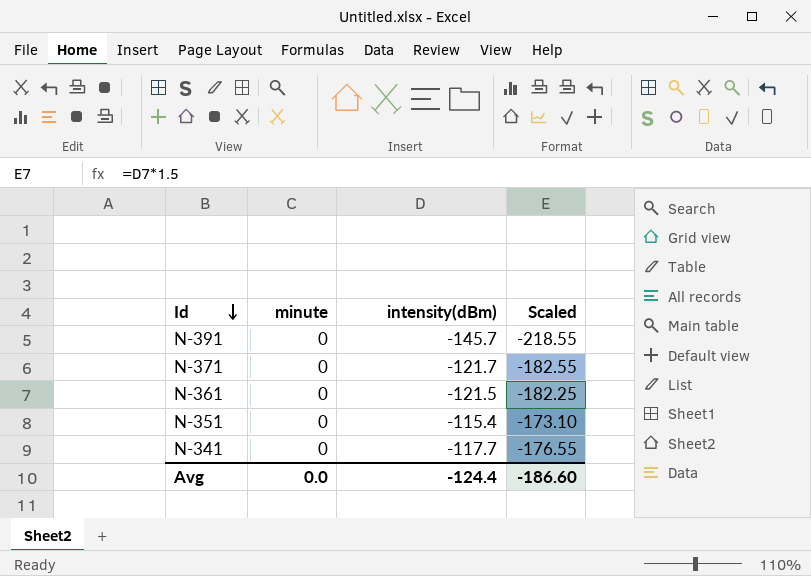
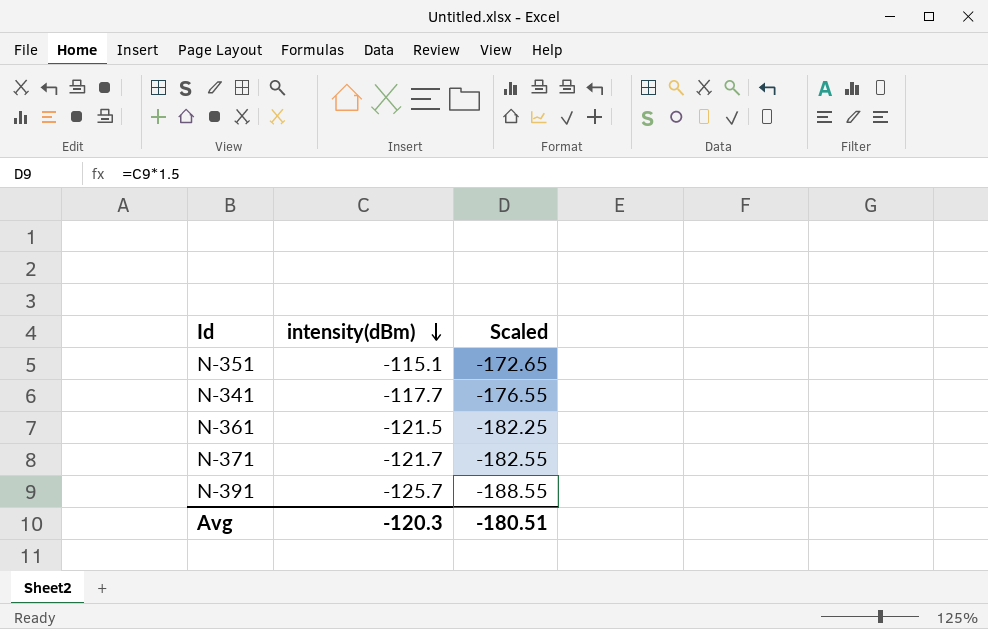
row order: Id descending -> intensity(dBm) descending
column minute | position: 2 -> none
N-351 | intensity(dBm): -115.4 -> -115.1
N-351 | Scaled: -173.10 -> -172.65
N-391 | intensity(dBm): -145.7 -> -125.7
N-391 | Scaled: -218.55 -> -188.55
Avg | intensity(dBm): -124.4 -> -120.3
Avg | Scaled: -186.60 -> -180.51

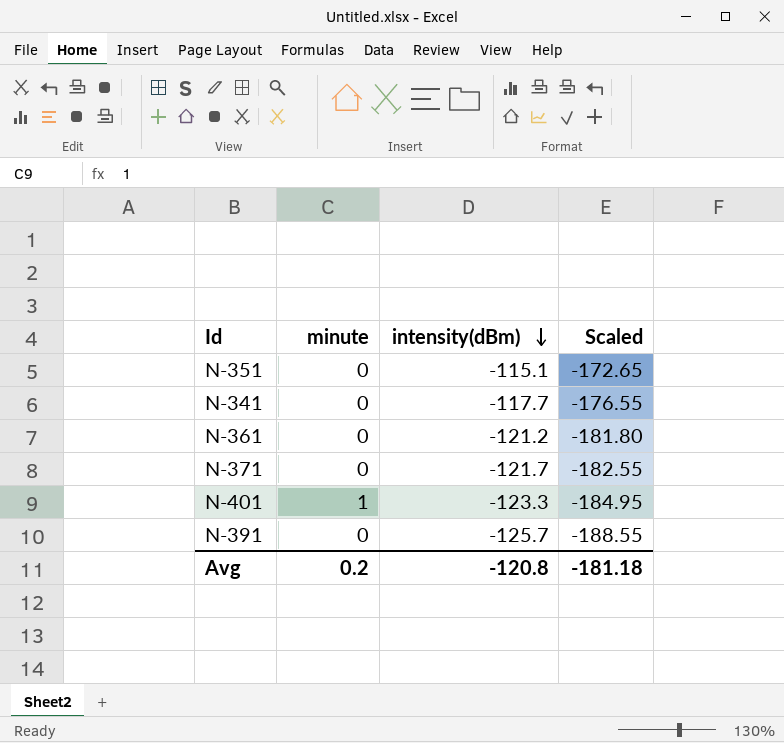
column minute | position: none -> 2
N-361 | intensity(dBm): -121.5 -> -121.2
N-361 | Scaled: -182.25 -> -181.80
row N-401: none -> 1 | -123.3 | -184.95
Avg | intensity(dBm): -120.3 -> -120.8
Avg | Scaled: -180.51 -> -181.18

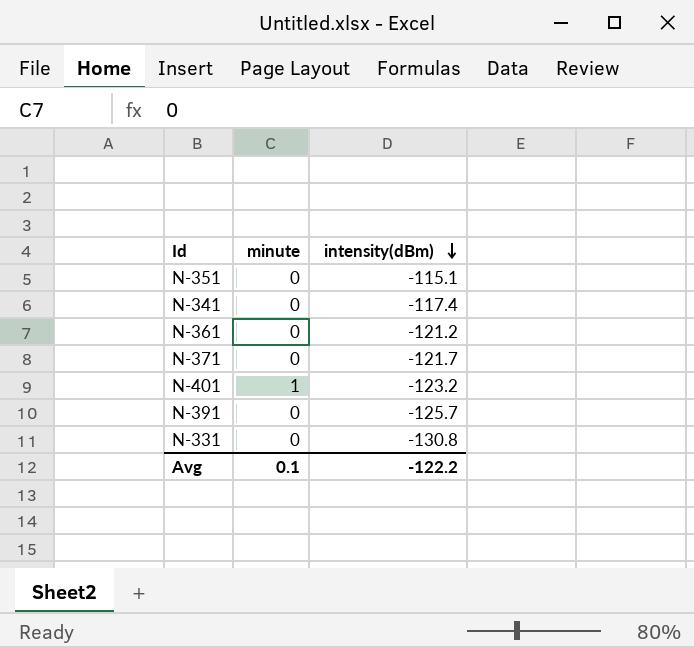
column Scaled | formula: [intensity(dBm)] * 1.5 -> none
N-341 | intensity(dBm): -117.7 -> -117.4
N-401 | intensity(dBm): -123.3 -> -123.2
row N-331: none -> 0 | -130.8
Avg | minute: 0.2 -> 0.1
Avg | intensity(dBm): -120.8 -> -122.2

